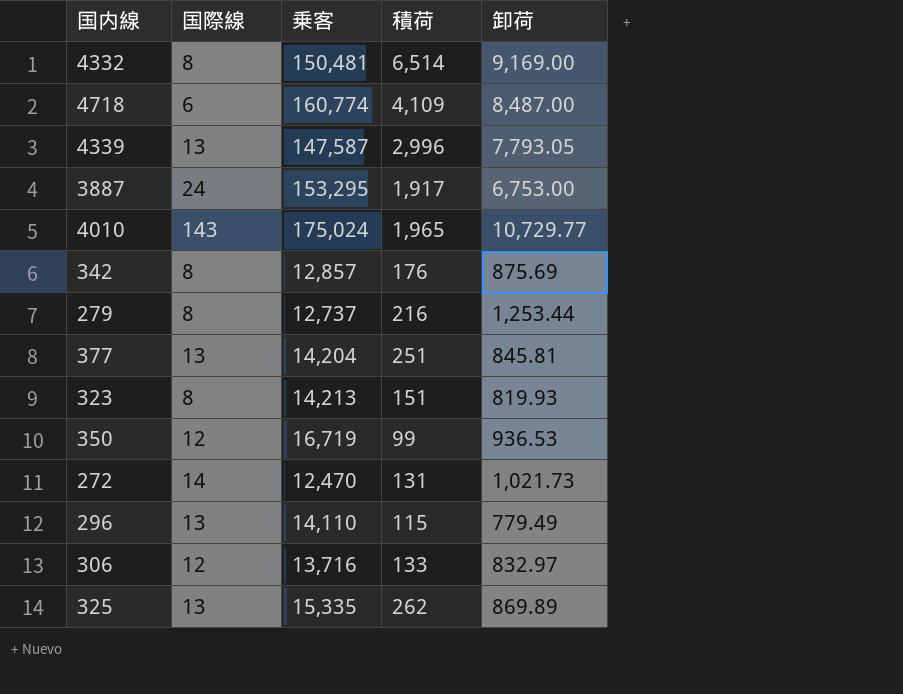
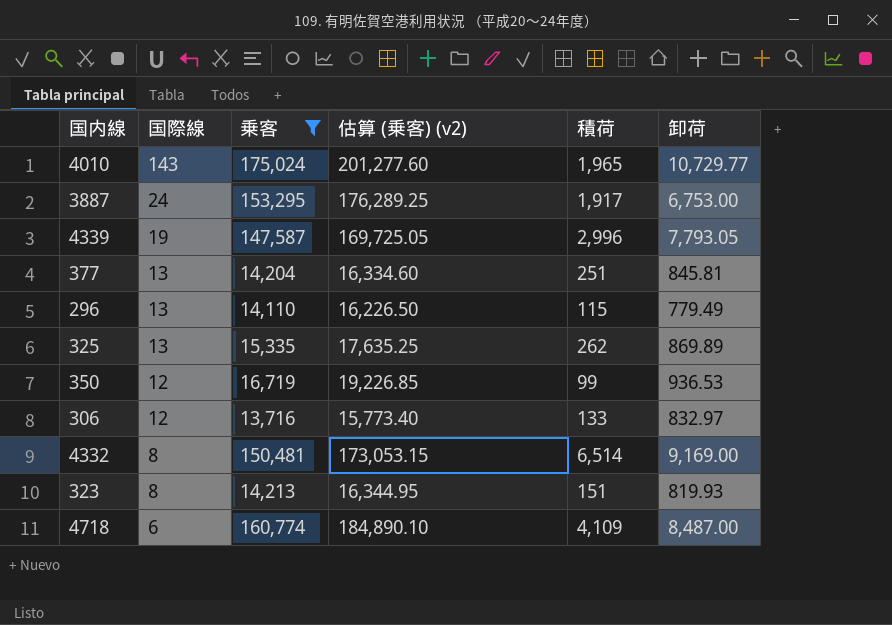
filter: none -> 乗客 >= 13,716
row order: none -> 国際線 descending
column 估算 (乗客) (v2) | formula: none -> [乗客] * 1.15
4339 | 国際線: 13 -> 19

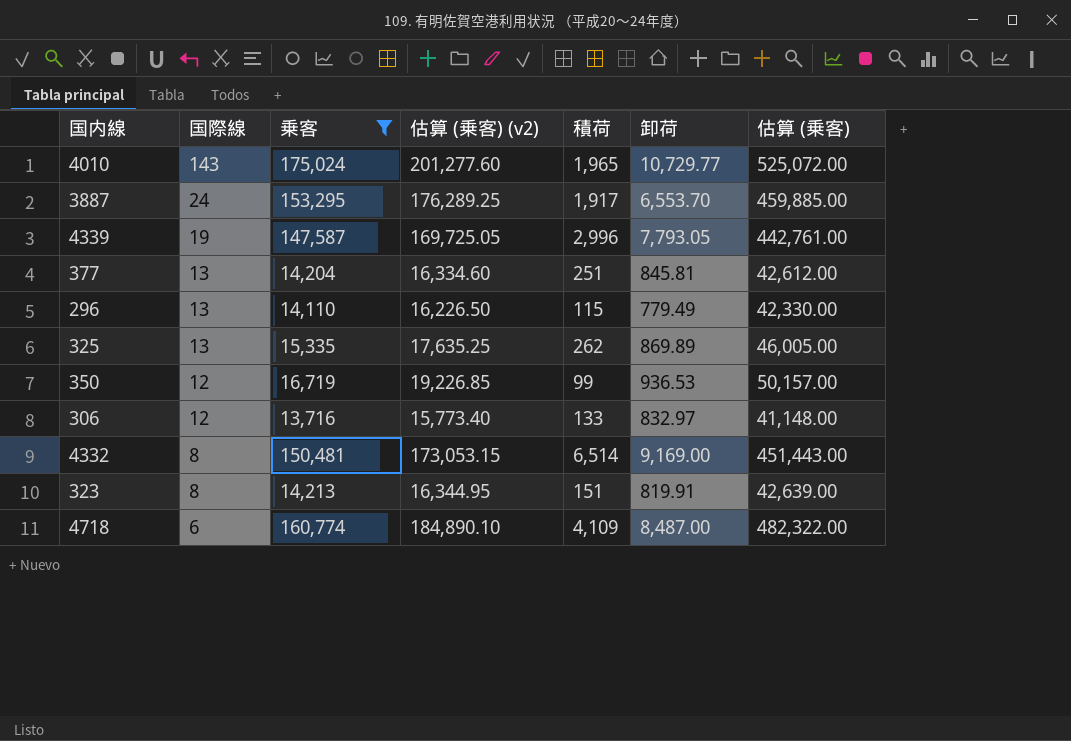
column 估算 (乗客) | formula: none -> [乗客] * 3
3887 | 卸荷: 6,753.00 -> 6,553.70
323 | 卸荷: 819.93 -> 819.91

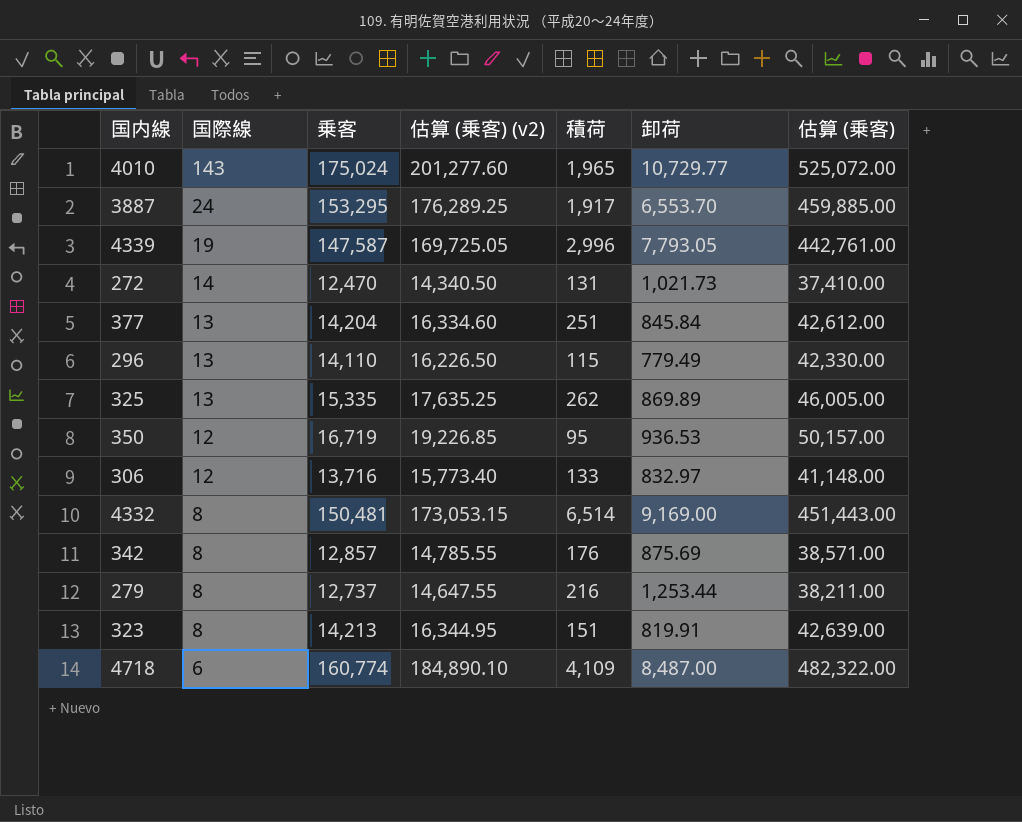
filter: 乗客 >= 13,716 -> none
377 | 卸荷: 845.81 -> 845.84
350 | 積荷: 99 -> 95

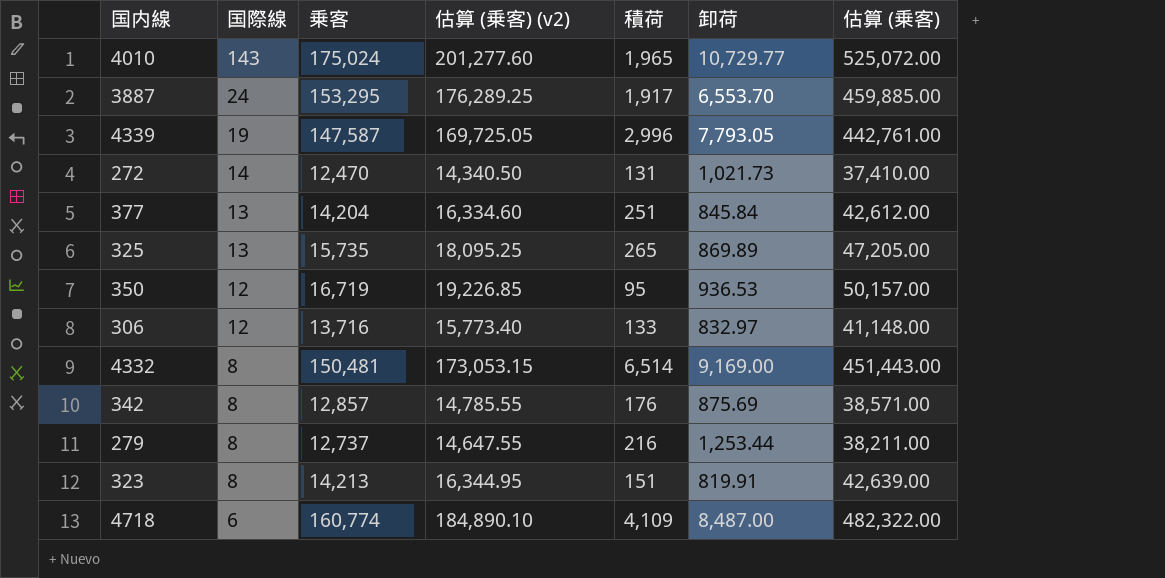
row 296: 13 | 14,110 | 16,226.50 | 115 | 779.49 | 42,330.00 -> none
325 | 乗客: 15,335 -> 15,735
325 | 估算 (乗客) (v2): 17,635.25 -> 18,095.25
325 | 積荷: 262 -> 265
325 | 估算 (乗客): 46,005.00 -> 47,205.00

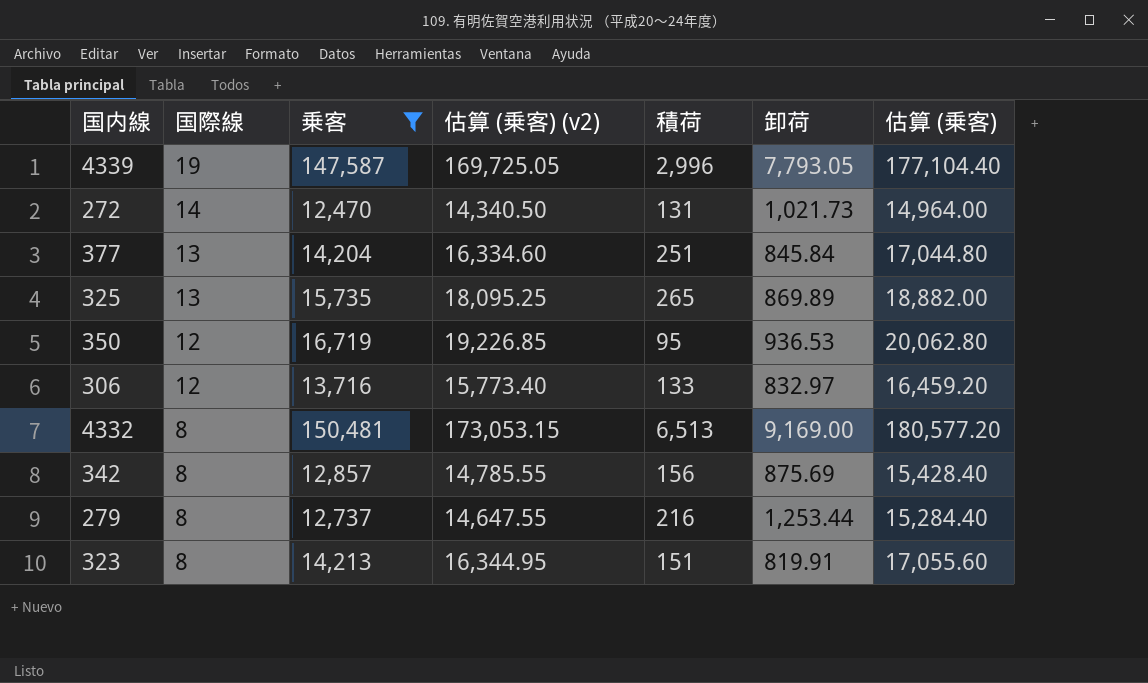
filter: none -> 乗客 <= 150,481
column 估算 (乗客) | formula: [乗客] * 3 -> [乗客] * 1.2
4332 | 積荷: 6,514 -> 6,513
342 | 積荷: 176 -> 156

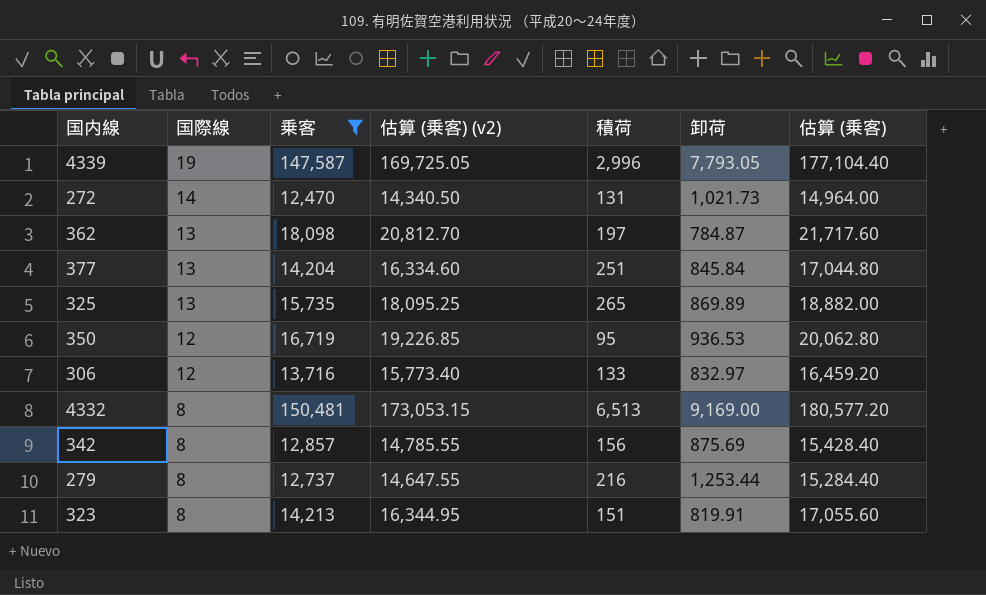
row 362: none -> 13 | 18,098 | 20,812.70 | 197 | 784.87 | 21,717.60

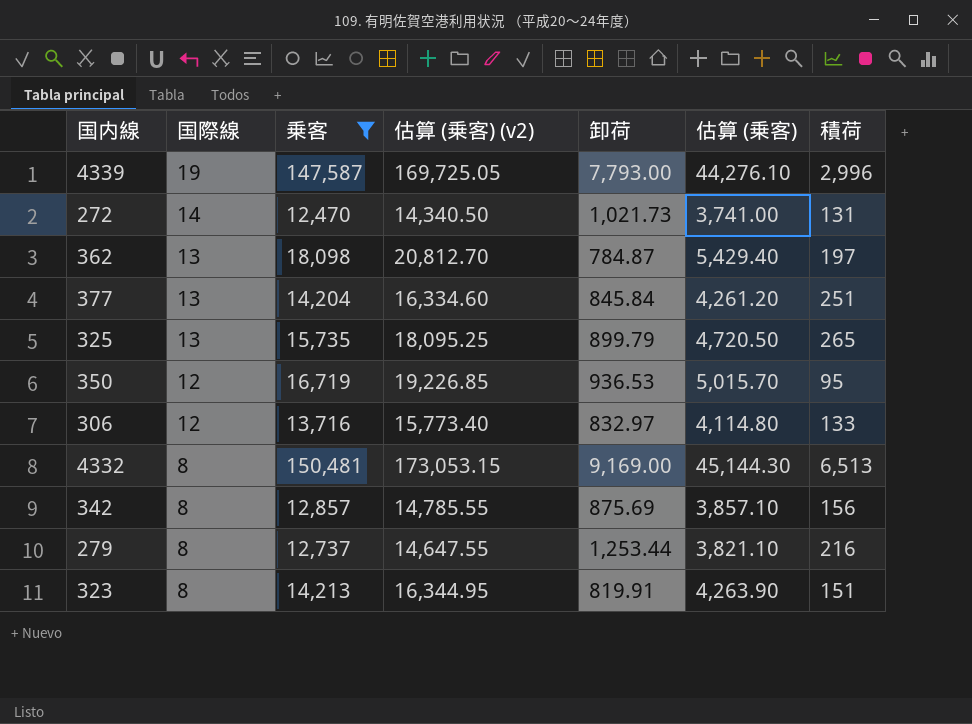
column 估算 (乗客) | formula: [乗客] * 1.2 -> [乗客] * 0.3
column 積荷 | position: 5 -> 7
4339 | 卸荷: 7,793.05 -> 7,793.00
325 | 卸荷: 869.89 -> 899.79

